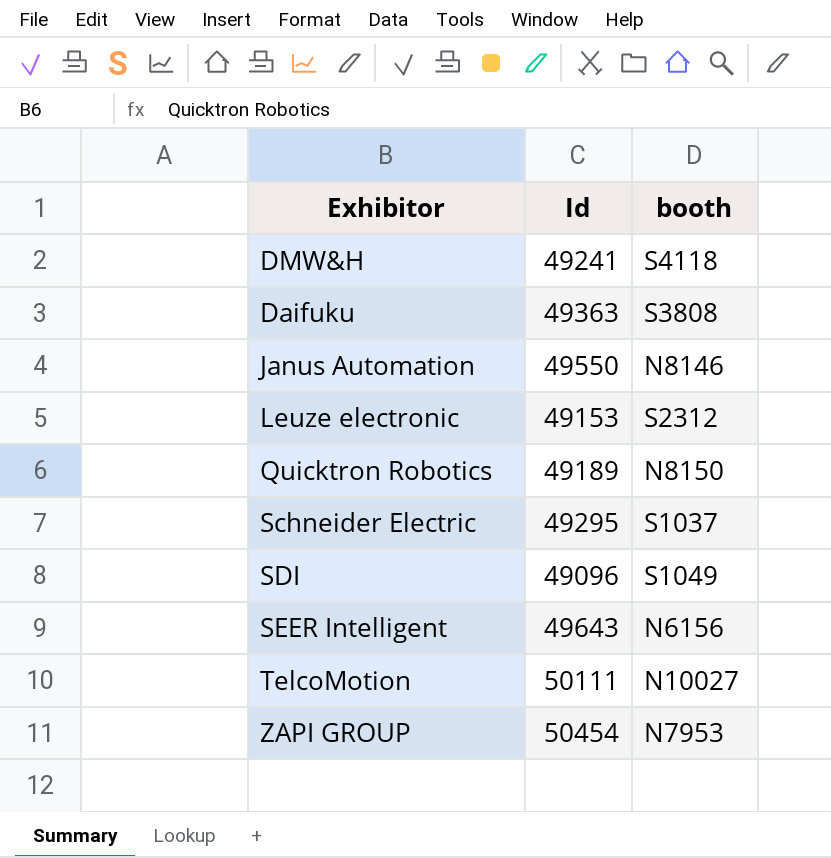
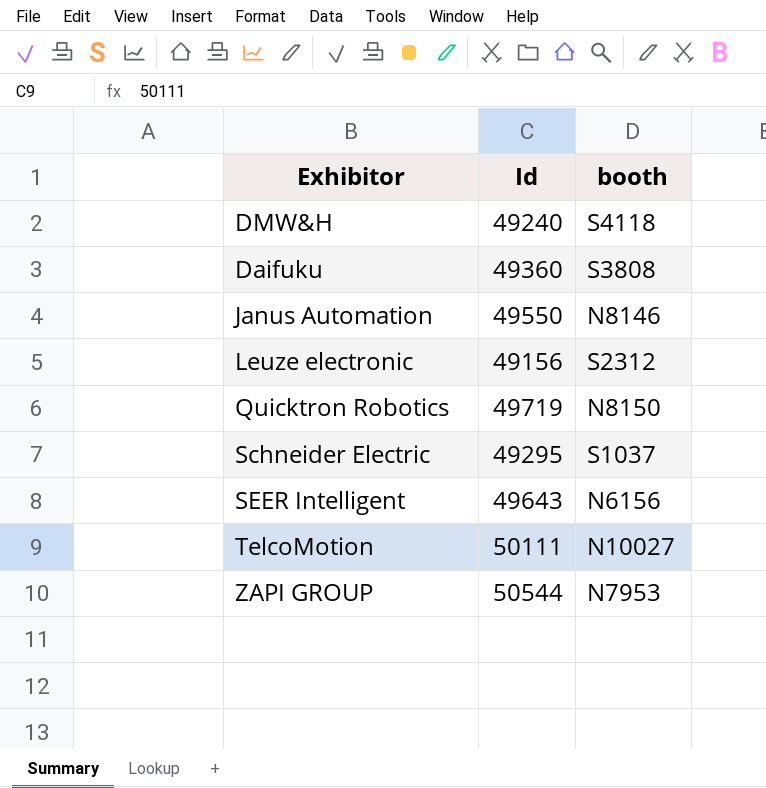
row SDI: 49096 | S1049 -> none
DMW&H | Id: 49241 -> 49240
Daifuku | Id: 49363 -> 49360
Leuze electronic | Id: 49153 -> 49156
Quicktron Robotics | Id: 49189 -> 49719
ZAPI GROUP | Id: 50454 -> 50544

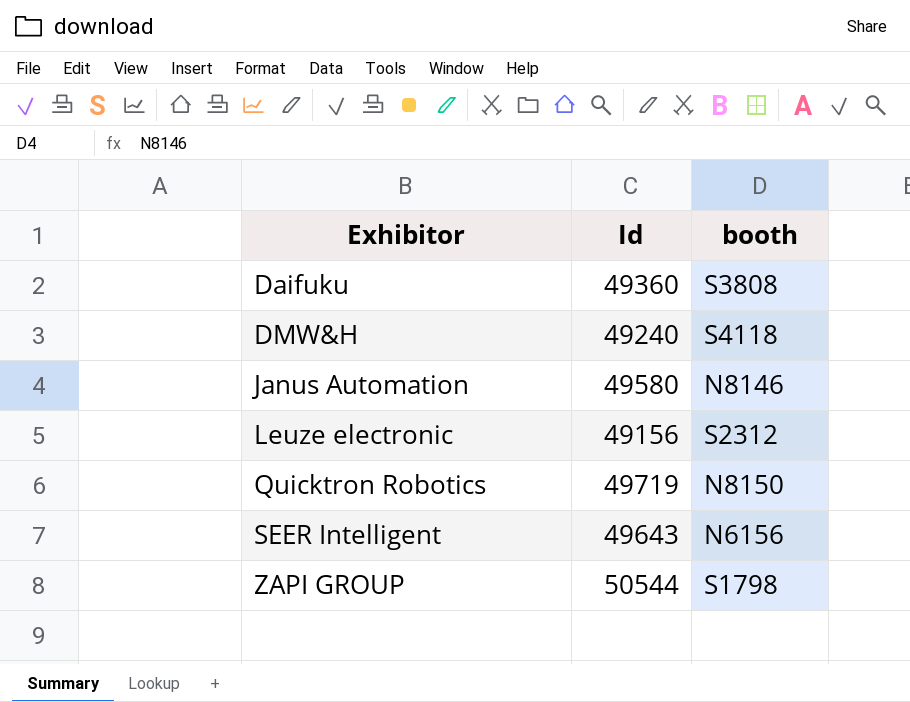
row order: none -> Exhibitor ascending
row Schneider Electric: 49295 | S1037 -> none
row TelcoMotion: 50111 | N10027 -> none
Janus Automation | Id: 49550 -> 49580
ZAPI GROUP | booth: N7953 -> S1798

